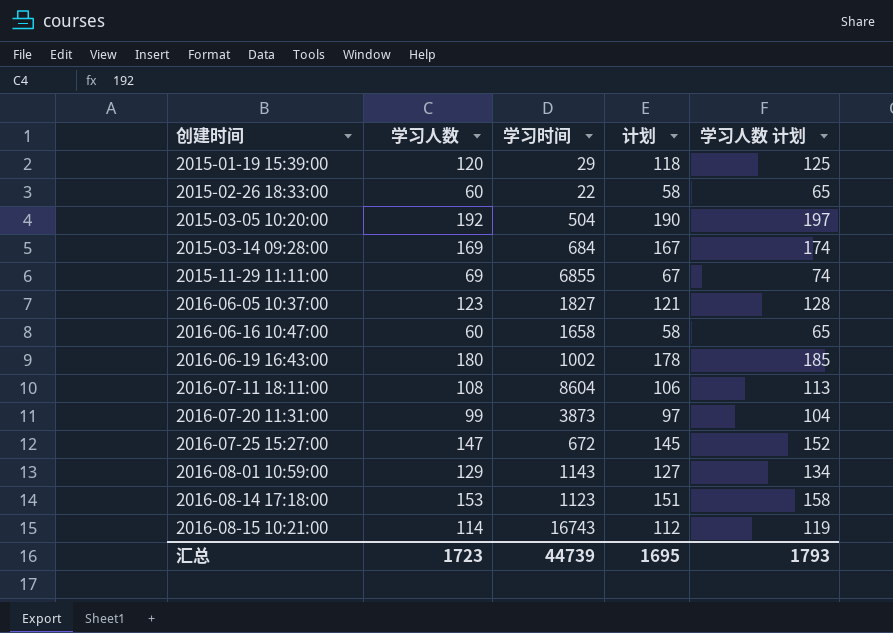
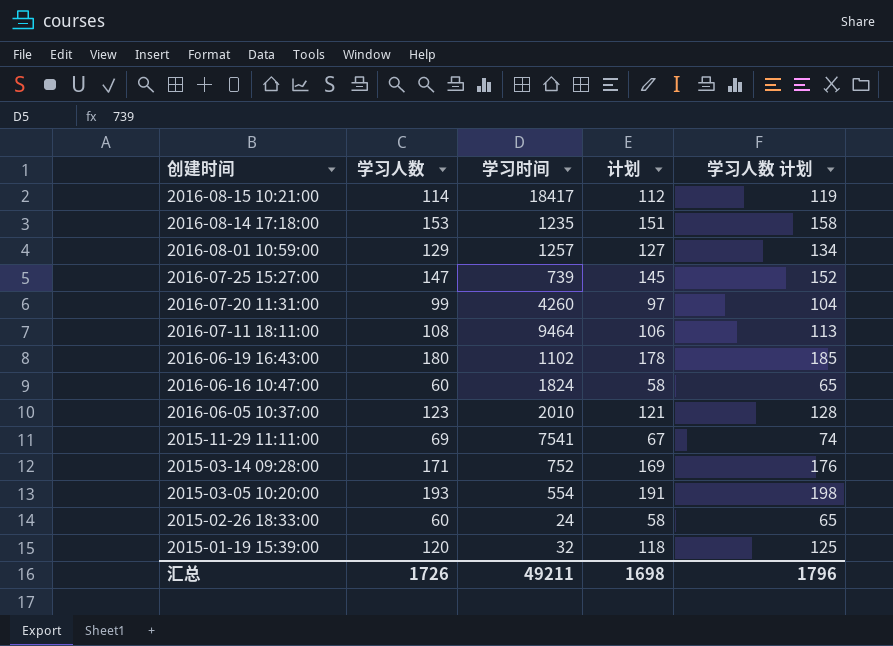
row order: 创建时间 ascending -> 创建时间 descending
2016-08-15 10:21:00 | 学习时间: 16743 -> 18417
2016-08-14 17:18:00 | 学习时间: 1123 -> 1235
2016-08-01 10:59:00 | 学习时间: 1143 -> 1257
2016-07-25 15:27:00 | 学习时间: 672 -> 739
2016-07-20 11:31:00 | 学习时间: 3873 -> 4260
2016-07-11 18:11:00 | 学习时间: 8604 -> 9464
2016-06-19 16:43:00 | 学习时间: 1002 -> 1102
2016-06-16 10:47:00 | 学习时间: 1658 -> 1824
2016-06-05 10:37:00 | 学习时间: 1827 -> 2010
2015-11-29 11:11:00 | 学习时间: 6855 -> 7541
2015-03-14 09:28:00 | 学习人数: 169 -> 171
2015-03-14 09:28:00 | 学习时间: 684 -> 752
2015-03-14 09:28:00 | 计划: 167 -> 169
2015-03-14 09:28:00 | 学习人数 计划: 174 -> 176
2015-03-05 10:20:00 | 学习人数: 192 -> 193
2015-03-05 10:20:00 | 学习时间: 504 -> 554
2015-03-05 10:20:00 | 计划: 190 -> 191
2015-03-05 10:20:00 | 学习人数 计划: 197 -> 198
2015-02-26 18:33:00 | 学习时间: 22 -> 24
2015-01-19 15:39:00 | 学习时间: 29 -> 32
汇总 | 学习人数: 1723 -> 1726
汇总 | 学习时间: 44739 -> 49211
汇总 | 计划: 1695 -> 1698
汇总 | 学习人数 计划: 1793 -> 1796

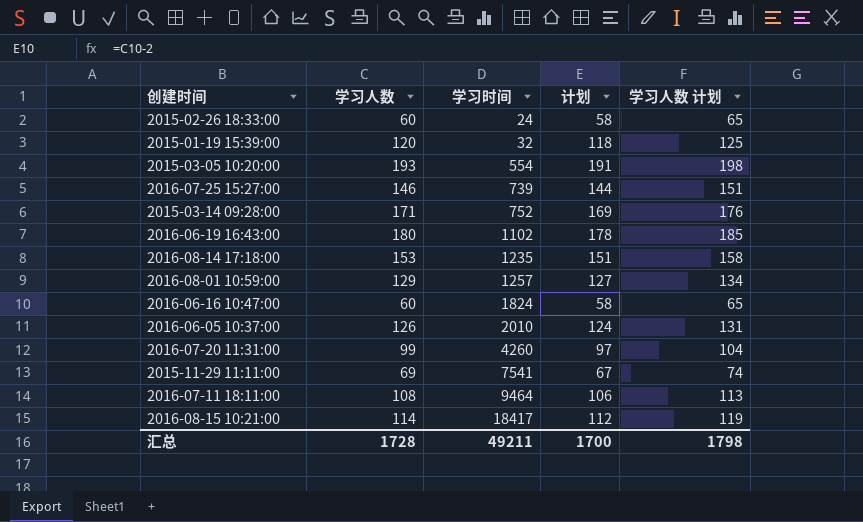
row order: 创建时间 descending -> 学习时间 ascending
2016-07-25 15:27:00 | 学习人数: 147 -> 146
2016-07-25 15:27:00 | 计划: 145 -> 144
2016-07-25 15:27:00 | 学习人数 计划: 152 -> 151
2016-06-05 10:37:00 | 学习人数: 123 -> 126
2016-06-05 10:37:00 | 计划: 121 -> 124
2016-06-05 10:37:00 | 学习人数 计划: 128 -> 131
汇总 | 学习人数: 1726 -> 1728
汇总 | 计划: 1698 -> 1700
汇总 | 学习人数 计划: 1796 -> 1798

